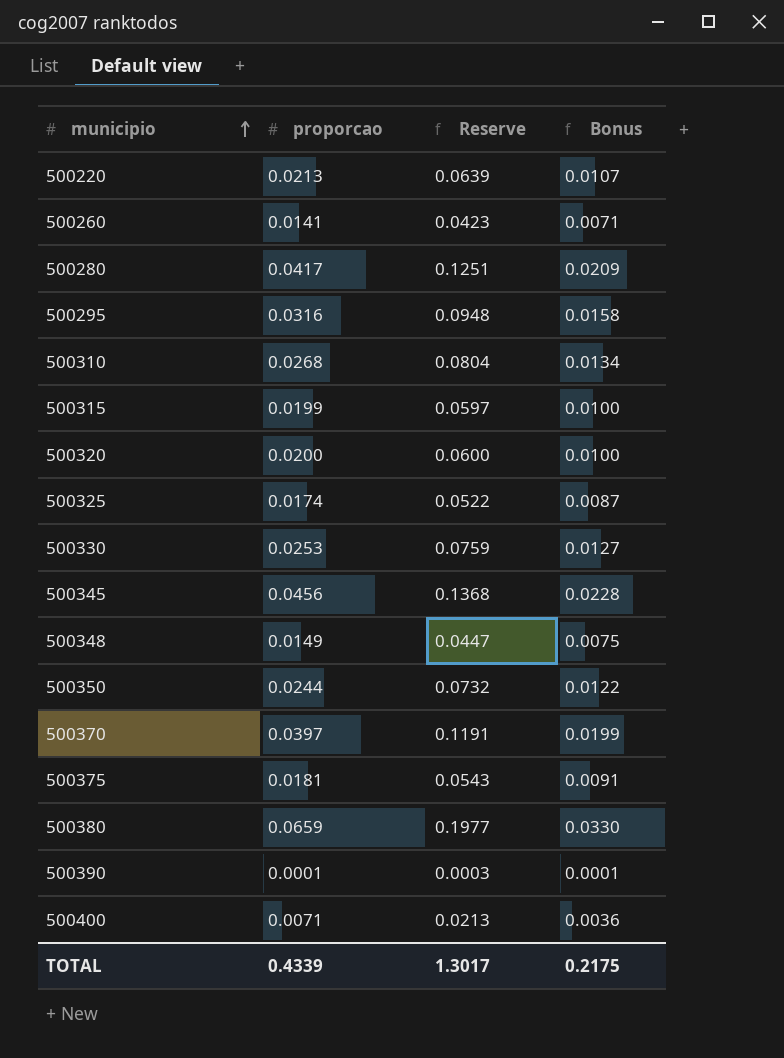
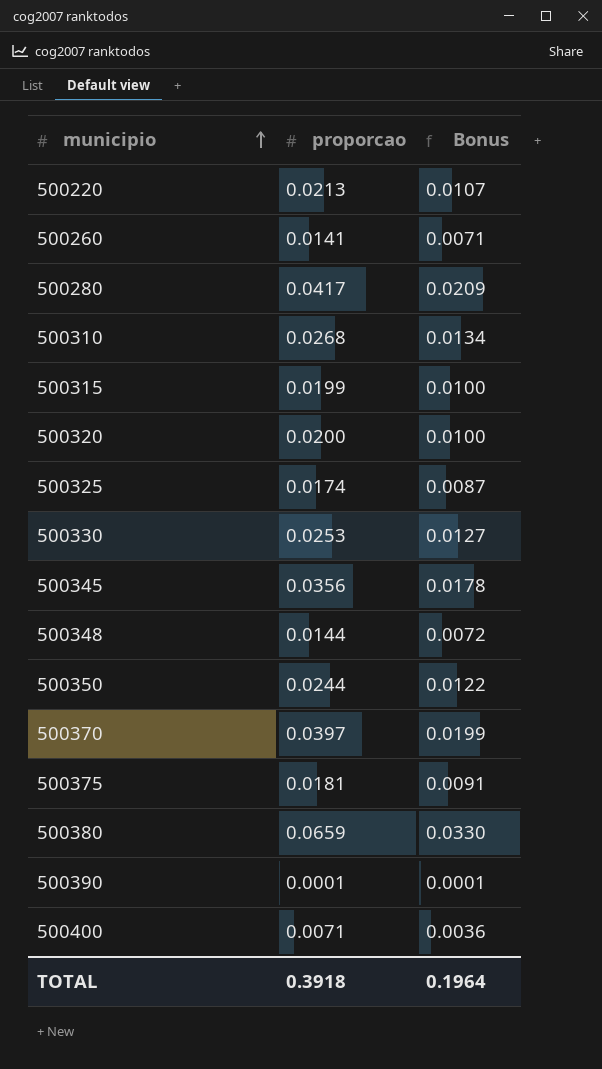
column Reserve | formula: [proporcao] * 3 -> none
row 500295: 0.0316 | 0.0948 | 0.0158 -> none
500345 | proporcao: 0.0456 -> 0.0356
500345 | Bonus: 0.0228 -> 0.0178
500348 | proporcao: 0.0149 -> 0.0144
500348 | Bonus: 0.0075 -> 0.0072
TOTAL | proporcao: 0.4339 -> 0.3918
TOTAL | Bonus: 0.2175 -> 0.1964

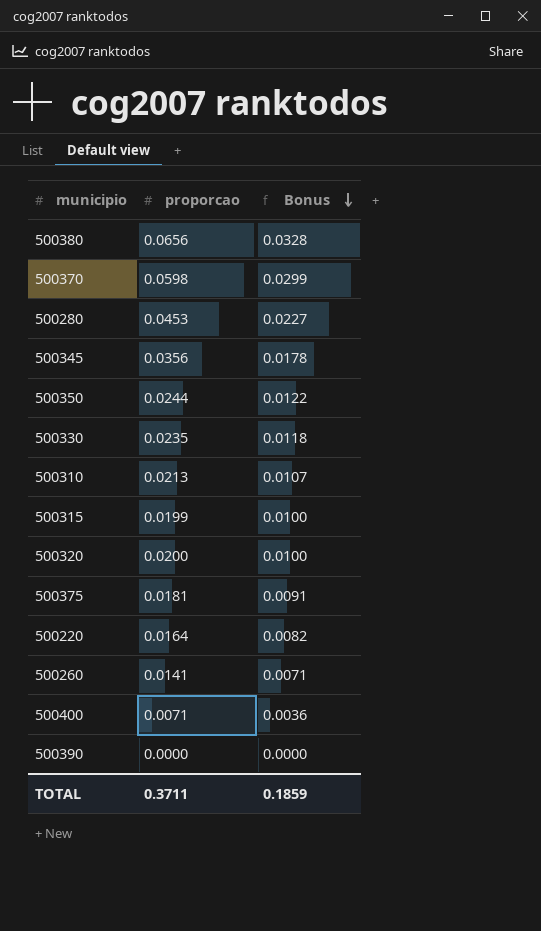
row order: municipio ascending -> Bonus descending
row 500325: 0.0174 | 0.0087 -> none
row 500348: 0.0144 | 0.0072 -> none
500380 | proporcao: 0.0659 -> 0.0656
500380 | Bonus: 0.0330 -> 0.0328
500370 | proporcao: 0.0397 -> 0.0598
500370 | Bonus: 0.0199 -> 0.0299
500280 | proporcao: 0.0417 -> 0.0453
500280 | Bonus: 0.0209 -> 0.0227
500330 | proporcao: 0.0253 -> 0.0235
500330 | Bonus: 0.0127 -> 0.0118
500310 | proporcao: 0.0268 -> 0.0213
500310 | Bonus: 0.0134 -> 0.0107
500220 | proporcao: 0.0213 -> 0.0164
500220 | Bonus: 0.0107 -> 0.0082
500390 | proporcao: 0.0001 -> 0.0000
500390 | Bonus: 0.0001 -> 0.0000
TOTAL | proporcao: 0.3918 -> 0.3711
TOTAL | Bonus: 0.1964 -> 0.1859

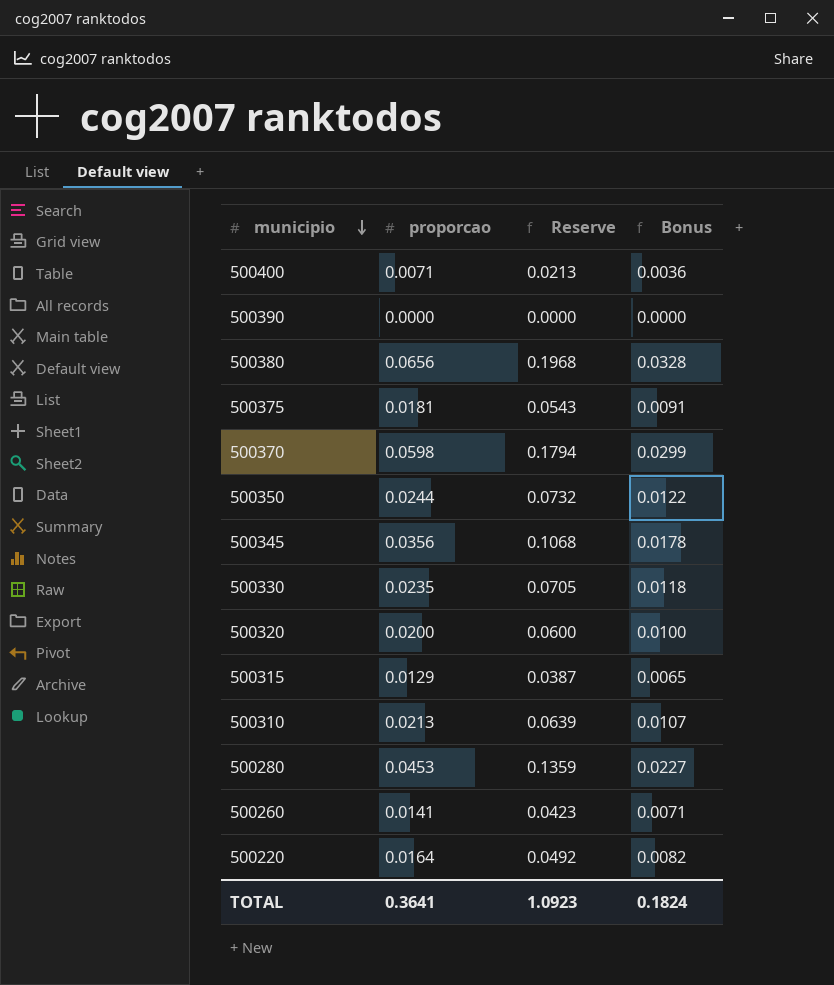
row order: Bonus descending -> municipio descending
column Reserve | formula: none -> [proporcao] * 3
500315 | proporcao: 0.0199 -> 0.0129
500315 | Bonus: 0.0100 -> 0.0065
TOTAL | proporcao: 0.3711 -> 0.3641
TOTAL | Bonus: 0.1859 -> 0.1824

